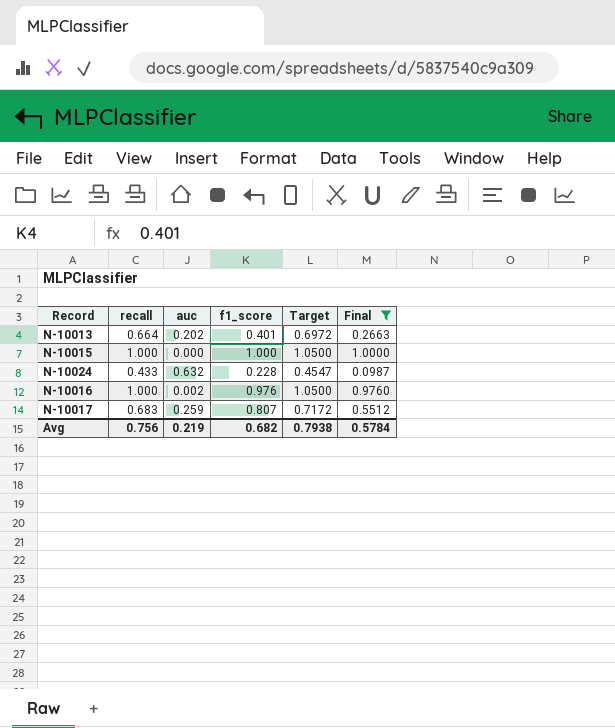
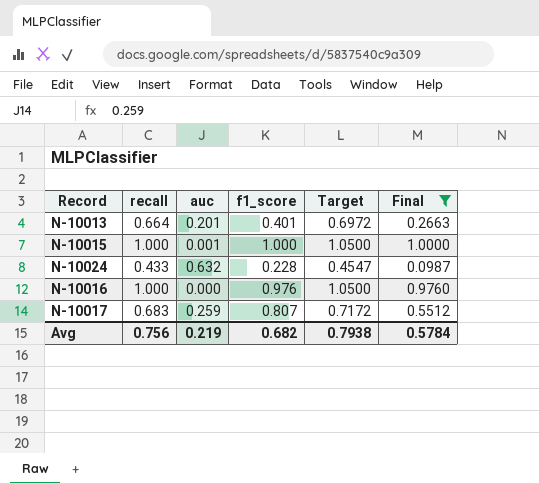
N-10013 | auc: 0.202 -> 0.201
N-10015 | auc: 0.000 -> 0.001
N-10016 | auc: 0.002 -> 0.000

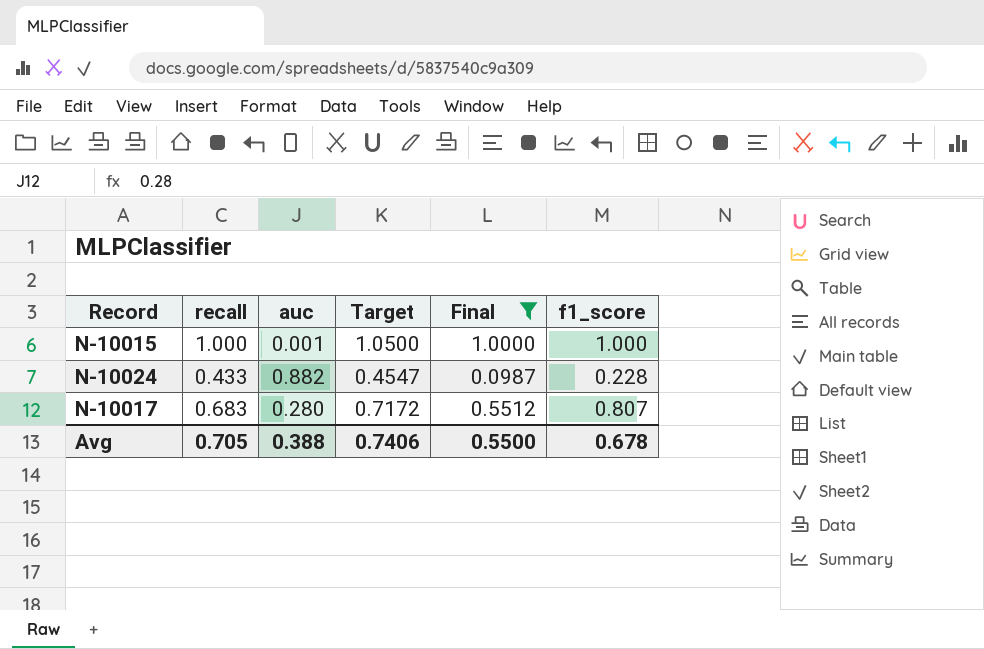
column f1_score | position: 4 -> 6
row N-10013: 0.664 | 0.201 | 0.401 | 0.6972 | 0.2663 -> none
row N-10016: 1.000 | 0.000 | 0.976 | 1.0500 | 0.9760 -> none
N-10024 | auc: 0.632 -> 0.882
N-10017 | auc: 0.259 -> 0.280
Avg | recall: 0.756 -> 0.705
Avg | auc: 0.219 -> 0.388
Avg | Target: 0.7938 -> 0.7406
Avg | Final: 0.5784 -> 0.5500
Avg | f1_score: 0.682 -> 0.678

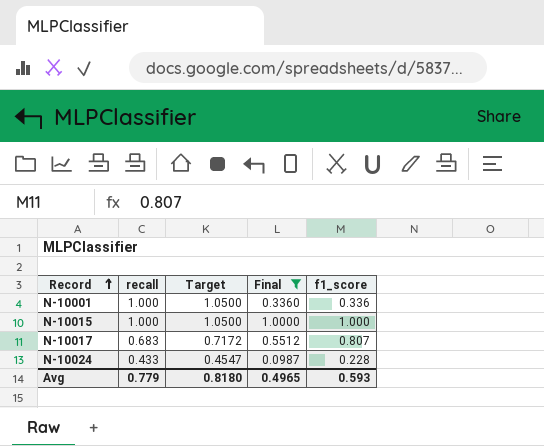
row order: none -> Record ascending
column auc | position: 3 -> none
row N-10001: none -> 1.000 | 1.0500 | 0.3360 | 0.336
Avg | recall: 0.705 -> 0.779
Avg | Target: 0.7406 -> 0.8180
Avg | Final: 0.5500 -> 0.4965
Avg | f1_score: 0.678 -> 0.593

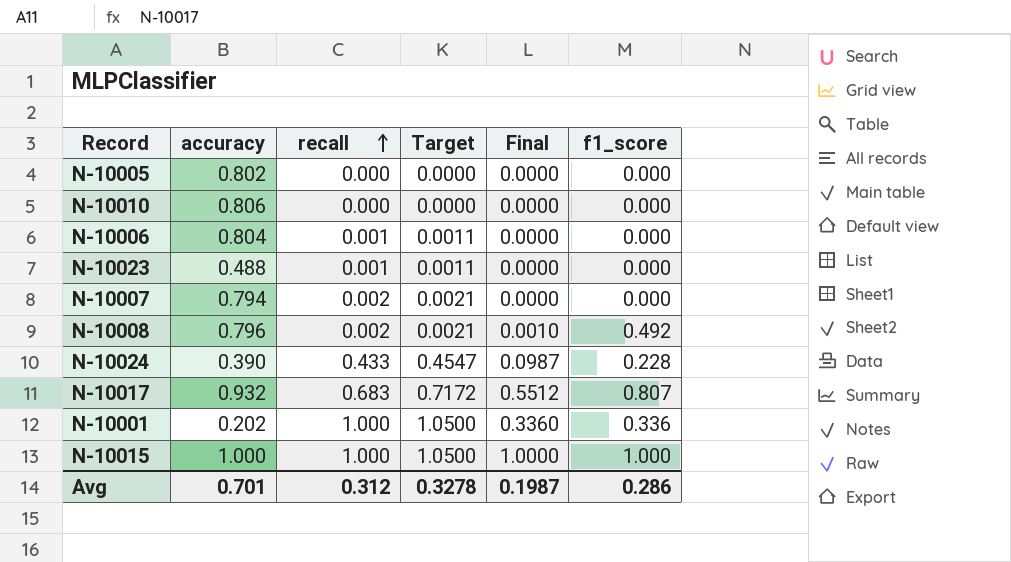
filter: Final >= 0.0987 -> none
row order: Record ascending -> recall ascending
column accuracy | position: none -> 2
Avg | recall: 0.779 -> 0.312
Avg | Target: 0.8180 -> 0.3278
Avg | Final: 0.4965 -> 0.1987
Avg | f1_score: 0.593 -> 0.286

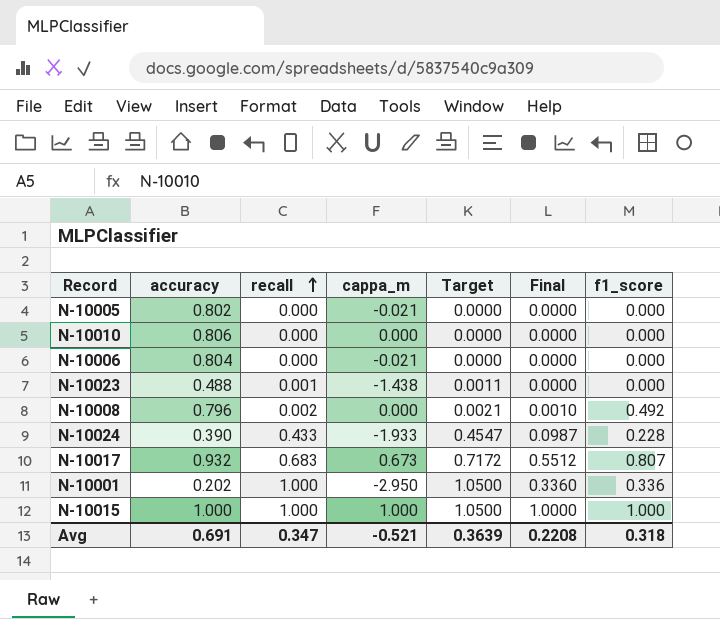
column cappa_m | position: none -> 4
row N-10007: 0.794 | 0.002 | 0.0021 | 0.0000 | 0.000 -> none
N-10006 | recall: 0.001 -> 0.000
N-10006 | Target: 0.0011 -> 0.0000
Avg | accuracy: 0.701 -> 0.691
Avg | recall: 0.312 -> 0.347
Avg | Target: 0.3278 -> 0.3639
Avg | Final: 0.1987 -> 0.2208
Avg | f1_score: 0.286 -> 0.318

